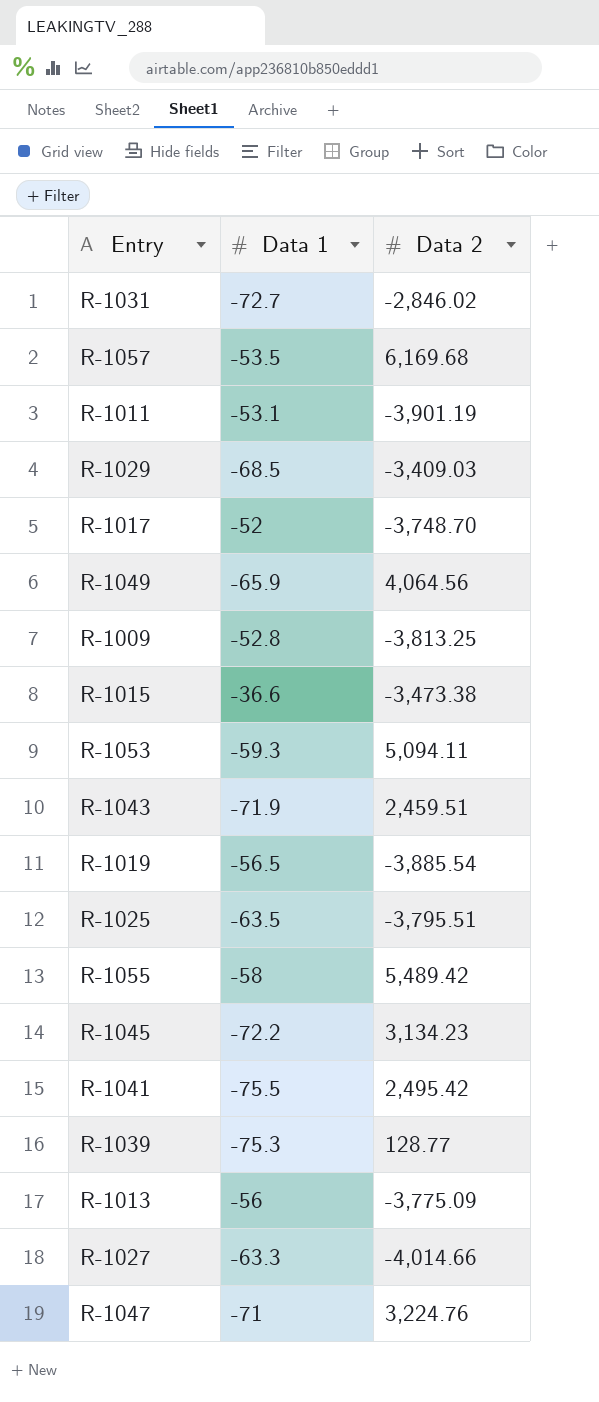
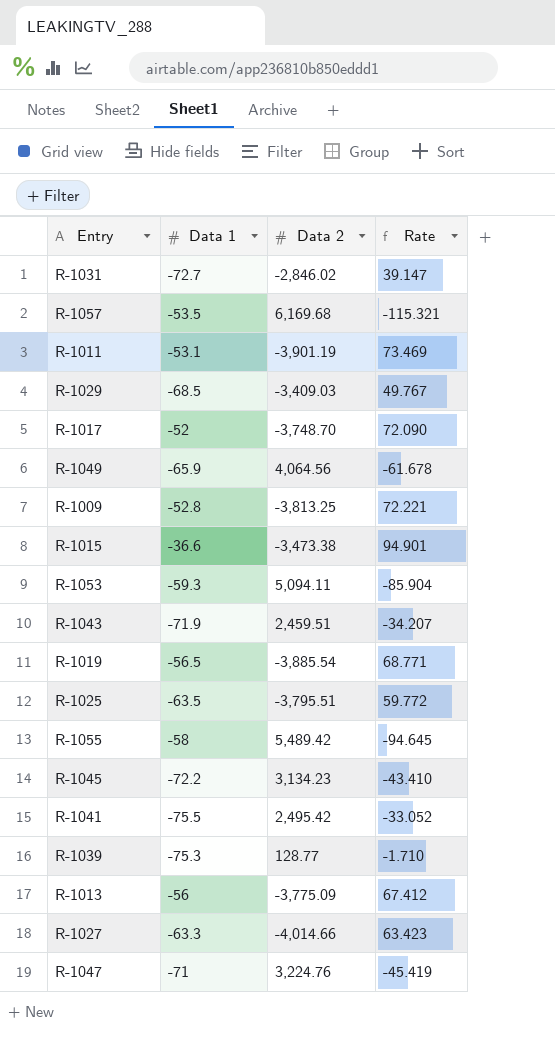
column Rate | formula: none -> [Data 2] / [Data 1]

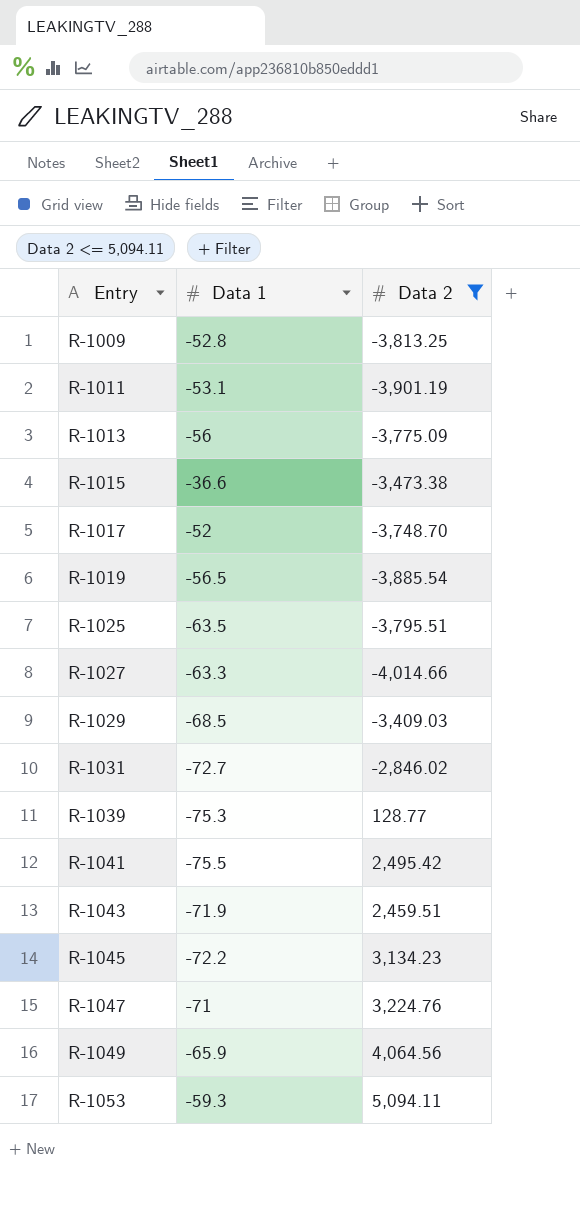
filter: none -> Data 2 <= 5,094.11
row order: none -> Entry ascending
column Rate | formula: [Data 2] / [Data 1] -> none

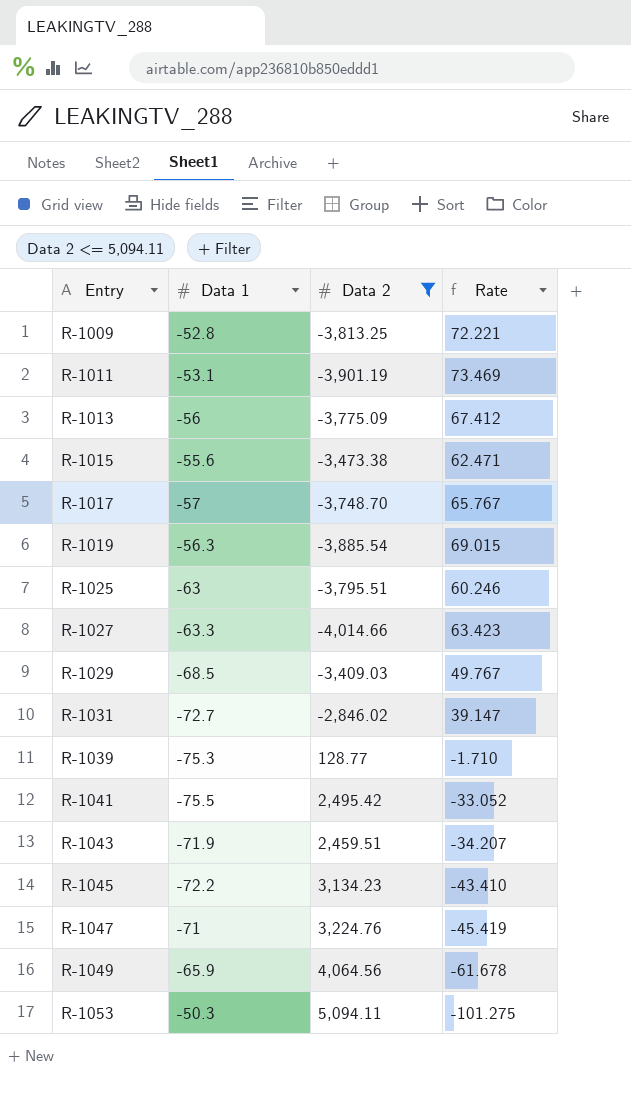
column Rate | formula: none -> [Data 2] / [Data 1]
R-1015 | Data 1: -36.6 -> -55.6
R-1017 | Data 1: -52 -> -57
R-1019 | Data 1: -56.5 -> -56.3
R-1025 | Data 1: -63.5 -> -63
R-1053 | Data 1: -59.3 -> -50.3

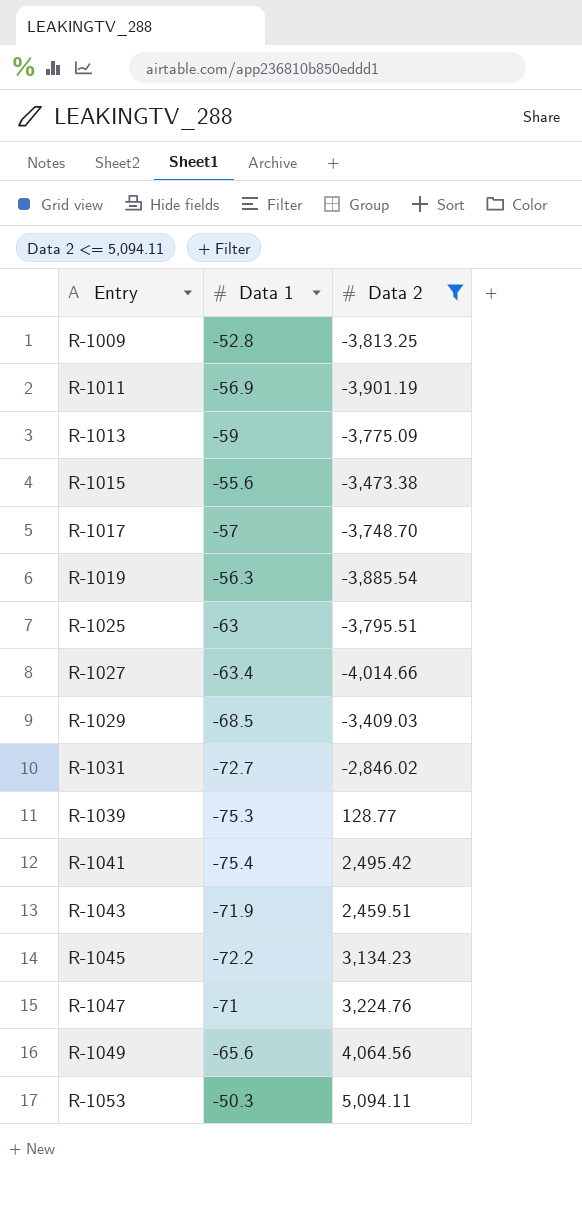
column Rate | formula: [Data 2] / [Data 1] -> none
R-1011 | Data 1: -53.1 -> -56.9
R-1013 | Data 1: -56 -> -59
R-1027 | Data 1: -63.3 -> -63.4
R-1041 | Data 1: -75.5 -> -75.4
R-1049 | Data 1: -65.9 -> -65.6

